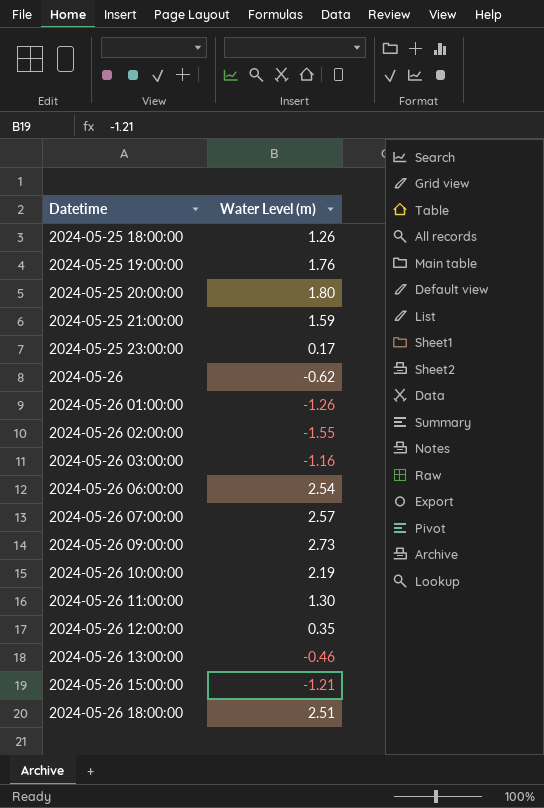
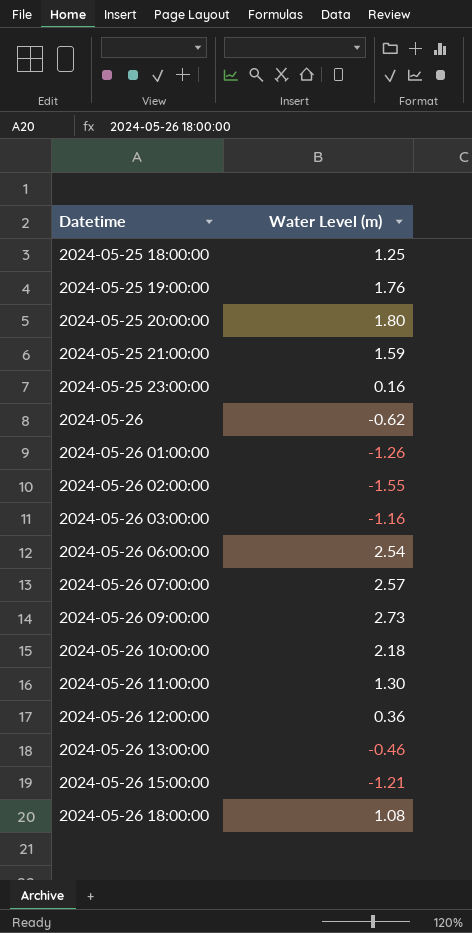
2024-05-25 18:00:00 | Water Level (m): 1.26 -> 1.25
2024-05-25 23:00:00 | Water Level (m): 0.17 -> 0.16
2024-05-26 10:00:00 | Water Level (m): 2.19 -> 2.18
2024-05-26 12:00:00 | Water Level (m): 0.35 -> 0.36
2024-05-26 18:00:00 | Water Level (m): 2.51 -> 1.08

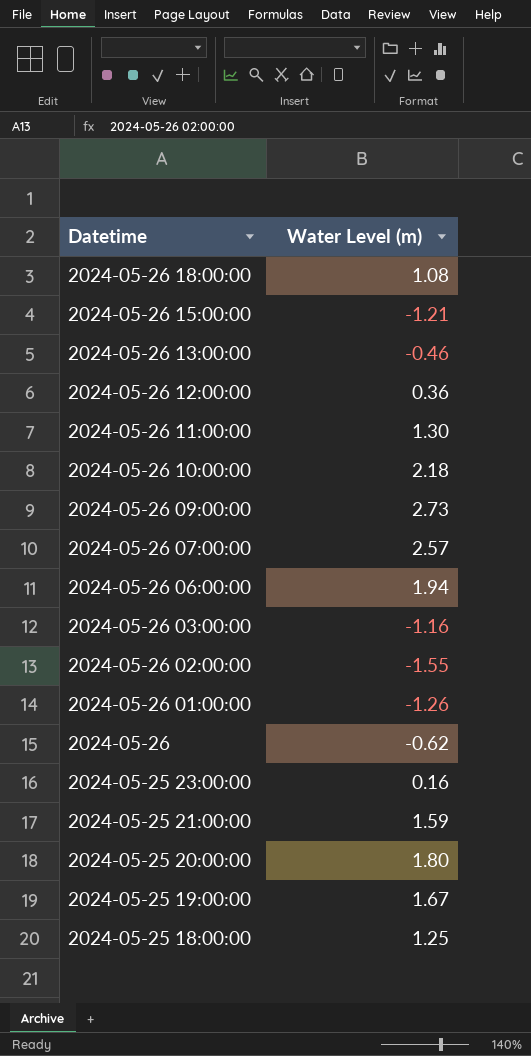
row order: Datetime ascending -> Datetime descending
2024-05-26 06:00:00 | Water Level (m): 2.54 -> 1.94
2024-05-25 19:00:00 | Water Level (m): 1.76 -> 1.67

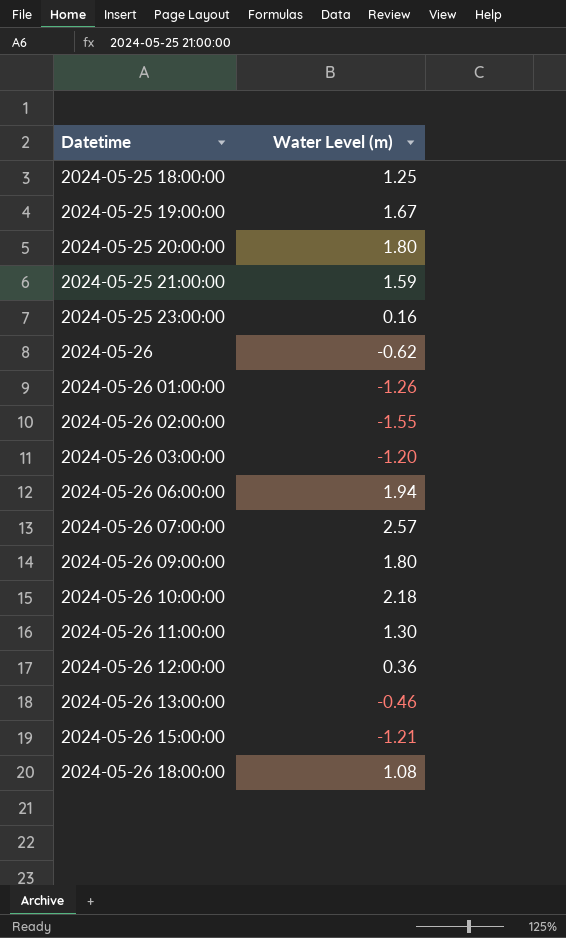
row order: Datetime descending -> Datetime ascending
2024-05-26 03:00:00 | Water Level (m): -1.16 -> -1.20
2024-05-26 09:00:00 | Water Level (m): 2.73 -> 1.80

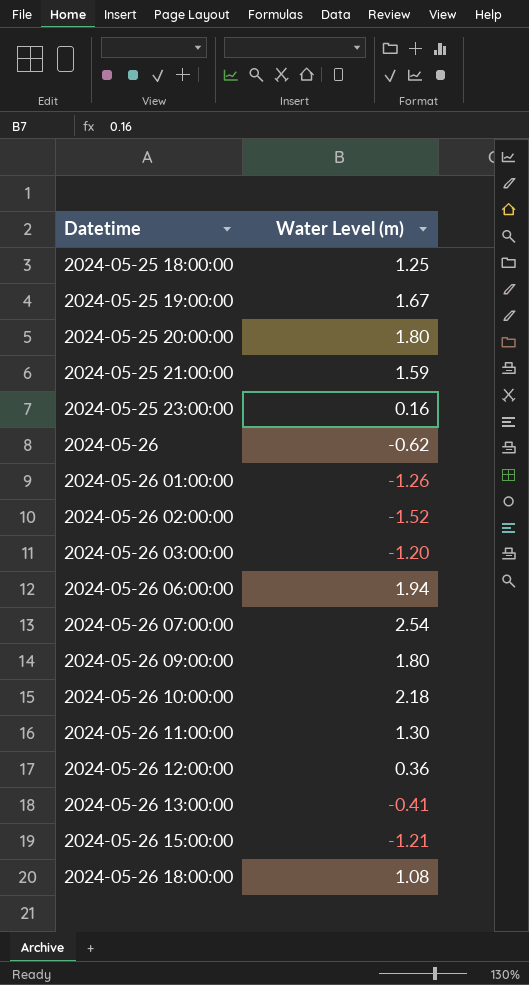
2024-05-26 02:00:00 | Water Level (m): -1.55 -> -1.52
2024-05-26 07:00:00 | Water Level (m): 2.57 -> 2.54
2024-05-26 13:00:00 | Water Level (m): -0.46 -> -0.41

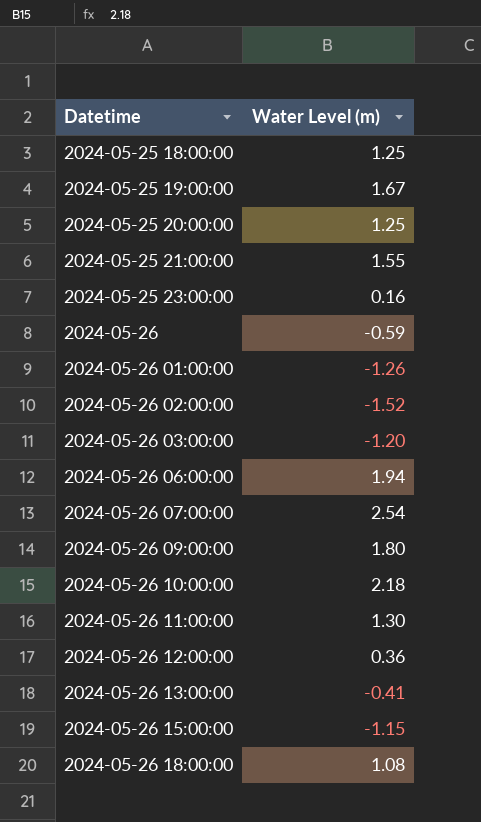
2024-05-25 20:00:00 | Water Level (m): 1.80 -> 1.25
2024-05-25 21:00:00 | Water Level (m): 1.59 -> 1.55
2024-05-26 | Water Level (m): -0.62 -> -0.59
2024-05-26 15:00:00 | Water Level (m): -1.21 -> -1.15

